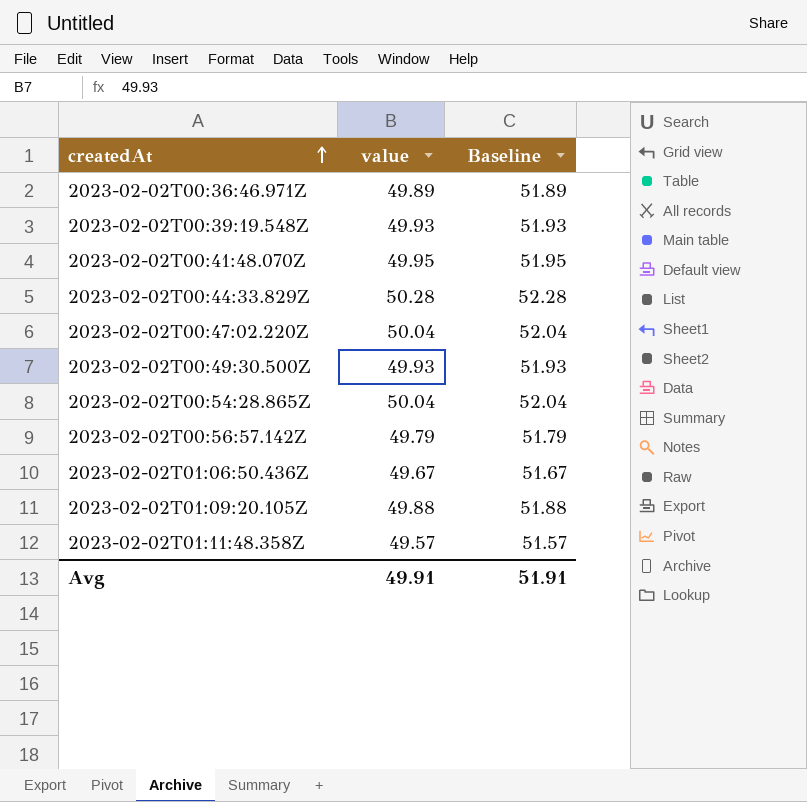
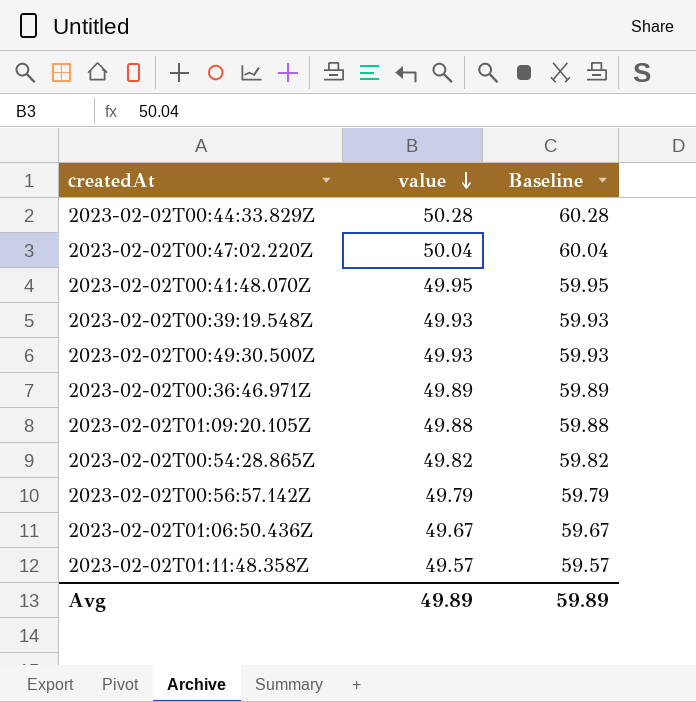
row order: createdAt ascending -> value descending
column Baseline | formula: [value] + 2 -> [value] + 10
2023-02-02T00:54:28.865Z | value: 50.04 -> 49.82
Avg | value: 49.91 -> 49.89
Avg | Baseline: 51.91 -> 59.89

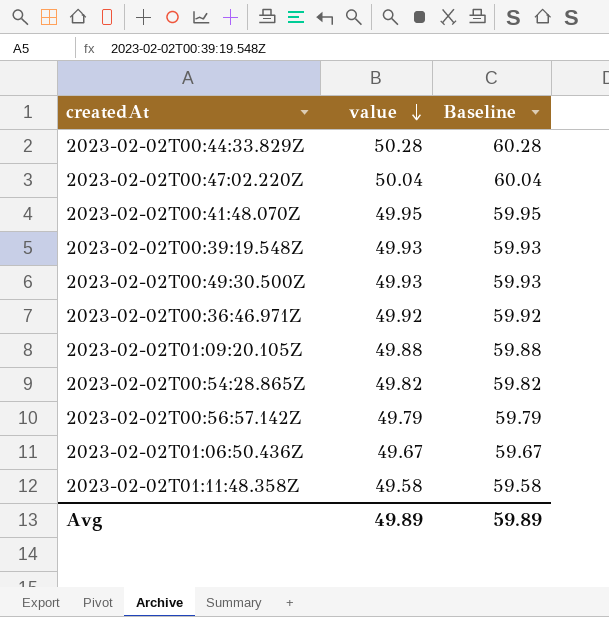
2023-02-02T00:36:46.971Z | value: 49.89 -> 49.92
2023-02-02T00:36:46.971Z | Baseline: 59.89 -> 59.92
2023-02-02T01:11:48.358Z | value: 49.57 -> 49.58
2023-02-02T01:11:48.358Z | Baseline: 59.57 -> 59.58

